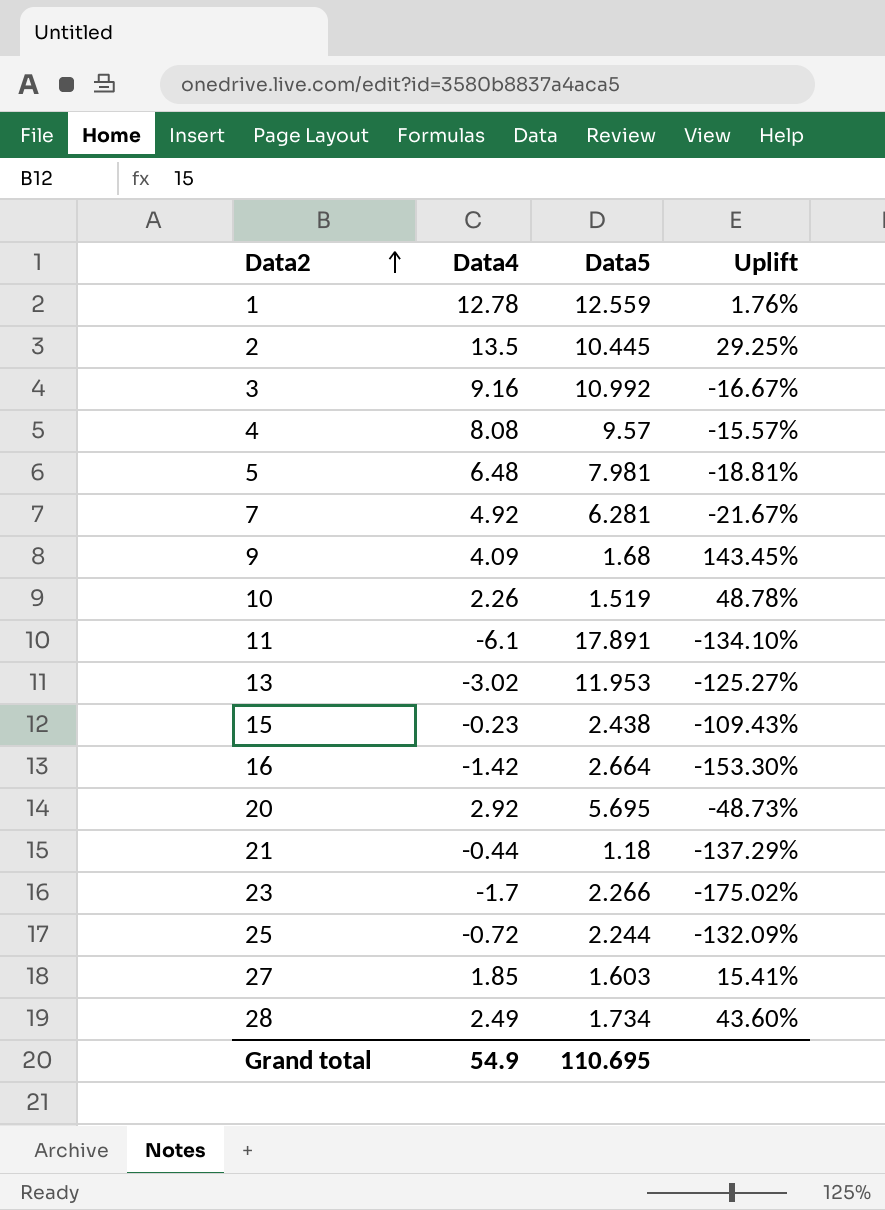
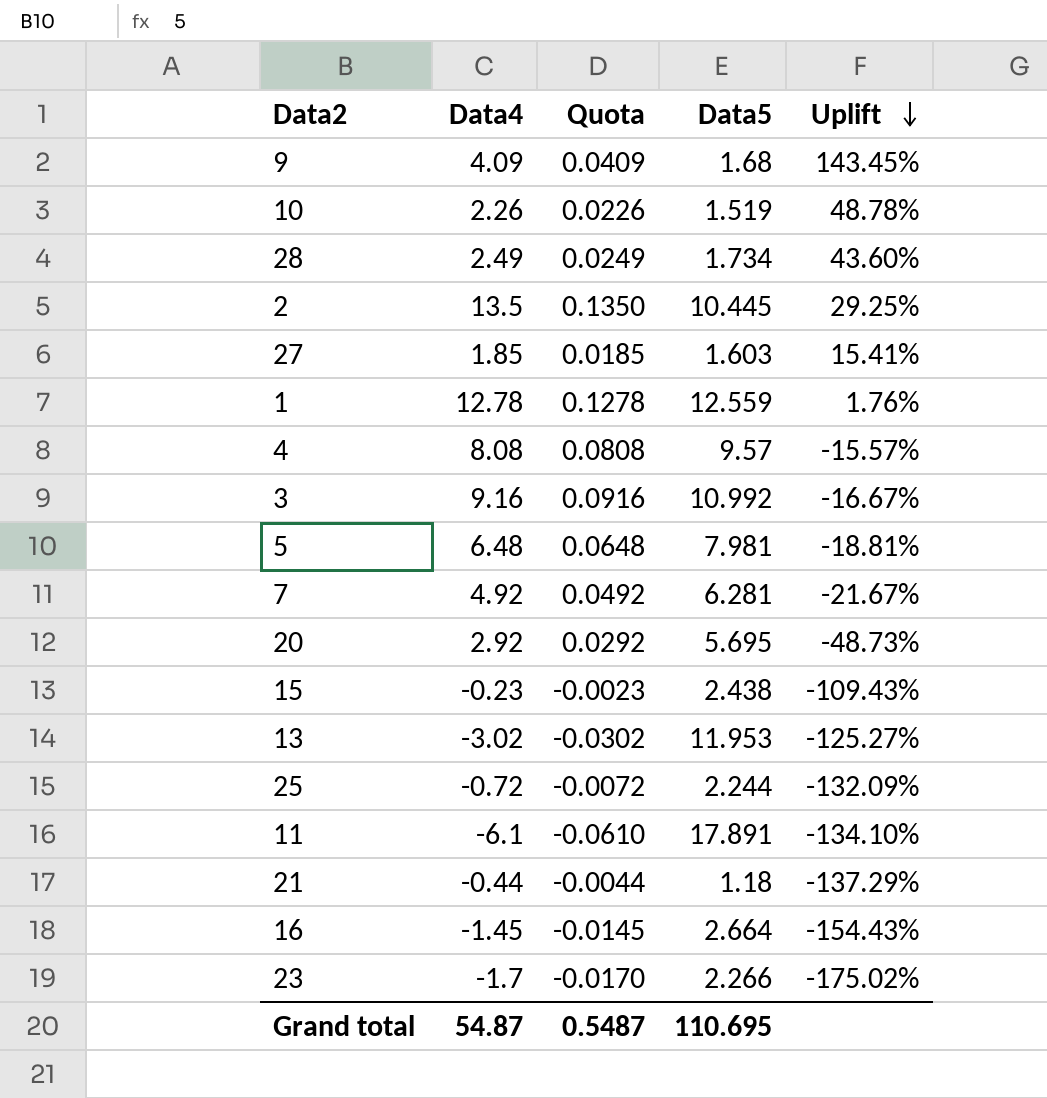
row order: Data2 ascending -> Uplift descending
column Quota | formula: none -> [Data4] * 0.01
16 | Data4: -1.42 -> -1.45
16 | Uplift: -153.30% -> -154.43%
Grand total | Data4: 54.9 -> 54.87

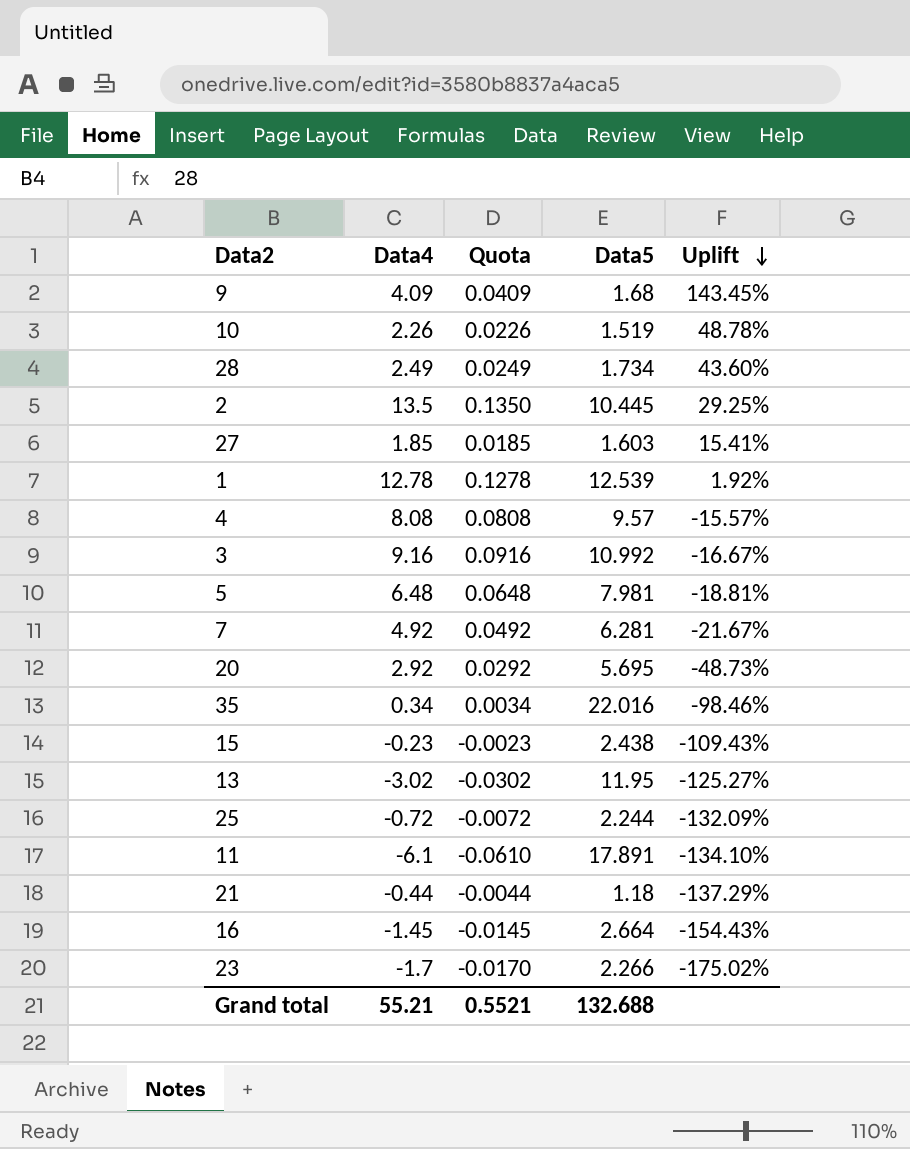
1 | Data5: 12.559 -> 12.539
1 | Uplift: 1.76% -> 1.92%
row 35: none -> 0.34 | 0.0034 | 22.016 | -98.46%
13 | Data5: 11.953 -> 11.95
Grand total | Data4: 54.87 -> 55.21
Grand total | Quota: 0.5487 -> 0.5521
Grand total | Data5: 110.695 -> 132.688

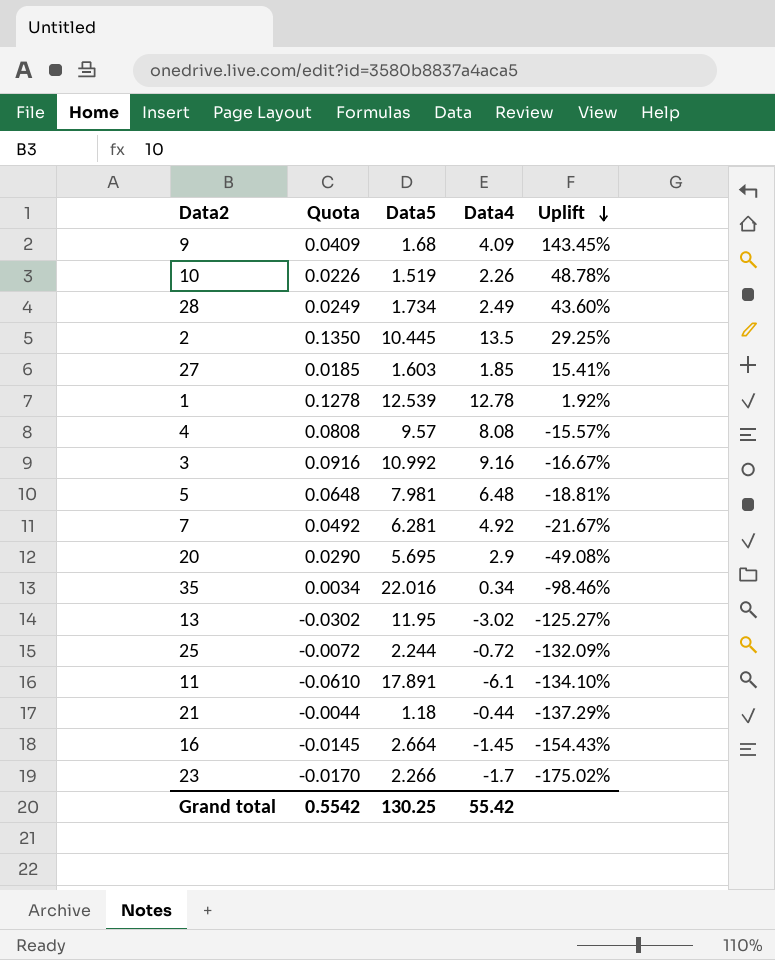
column Data4 | position: 2 -> 4
row 15: -0.23 | -0.0023 | 2.438 | -109.43% -> none
20 | Quota: 0.0292 -> 0.0290
20 | Data4: 2.92 -> 2.9
20 | Uplift: -48.73% -> -49.08%
Grand total | Quota: 0.5521 -> 0.5542
Grand total | Data5: 132.688 -> 130.25
Grand total | Data4: 55.21 -> 55.42

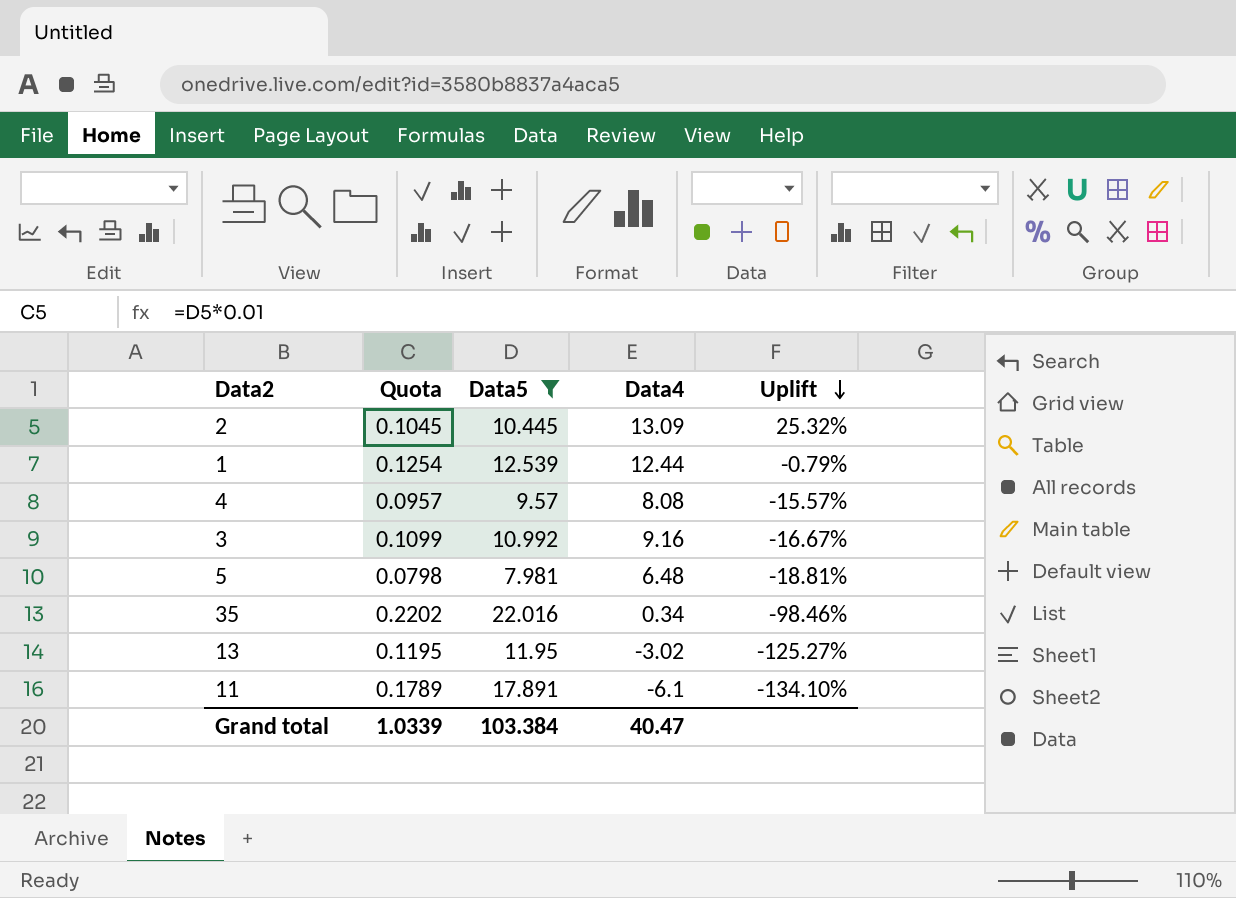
filter: none -> Data5 >= 7.981
column Quota | formula: [Data4] * 0.01 -> [Data5] * 0.01
2 | Data4: 13.5 -> 13.09
2 | Uplift: 29.25% -> 25.32%
1 | Data4: 12.78 -> 12.44
1 | Uplift: 1.92% -> -0.79%
Grand total | Quota: 0.5542 -> 1.0339
Grand total | Data5: 130.25 -> 103.384
Grand total | Data4: 55.42 -> 40.47

